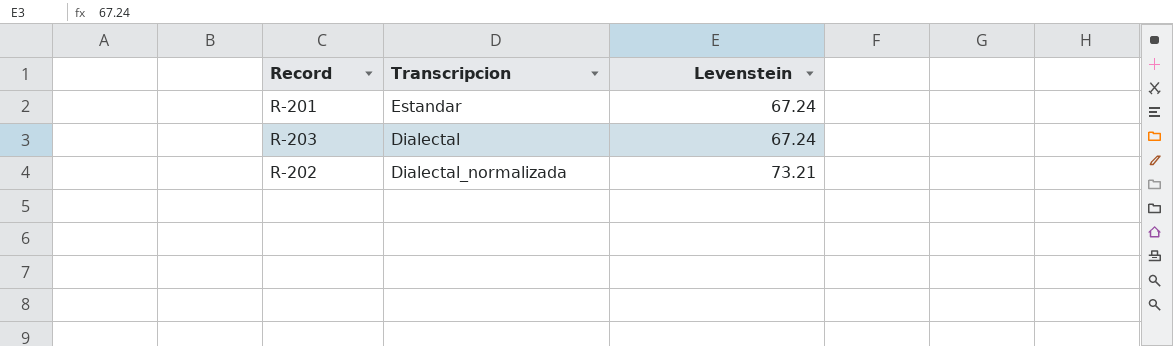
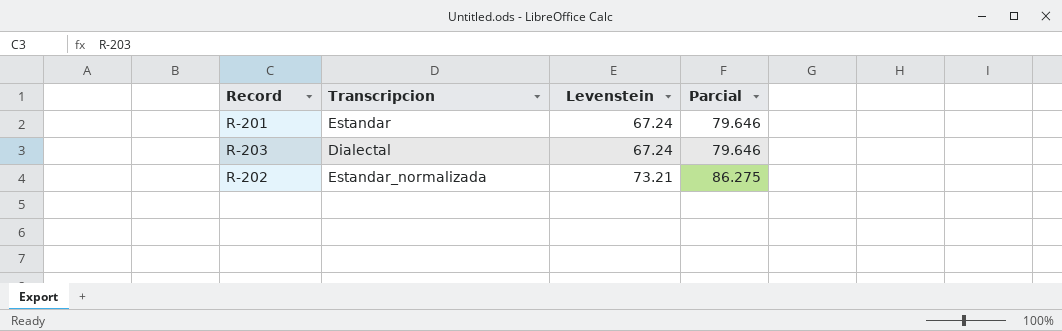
column Parcial | position: none -> 4
R-202 | Transcripcion: Dialectal_normalizada -> Estandar_normalizada

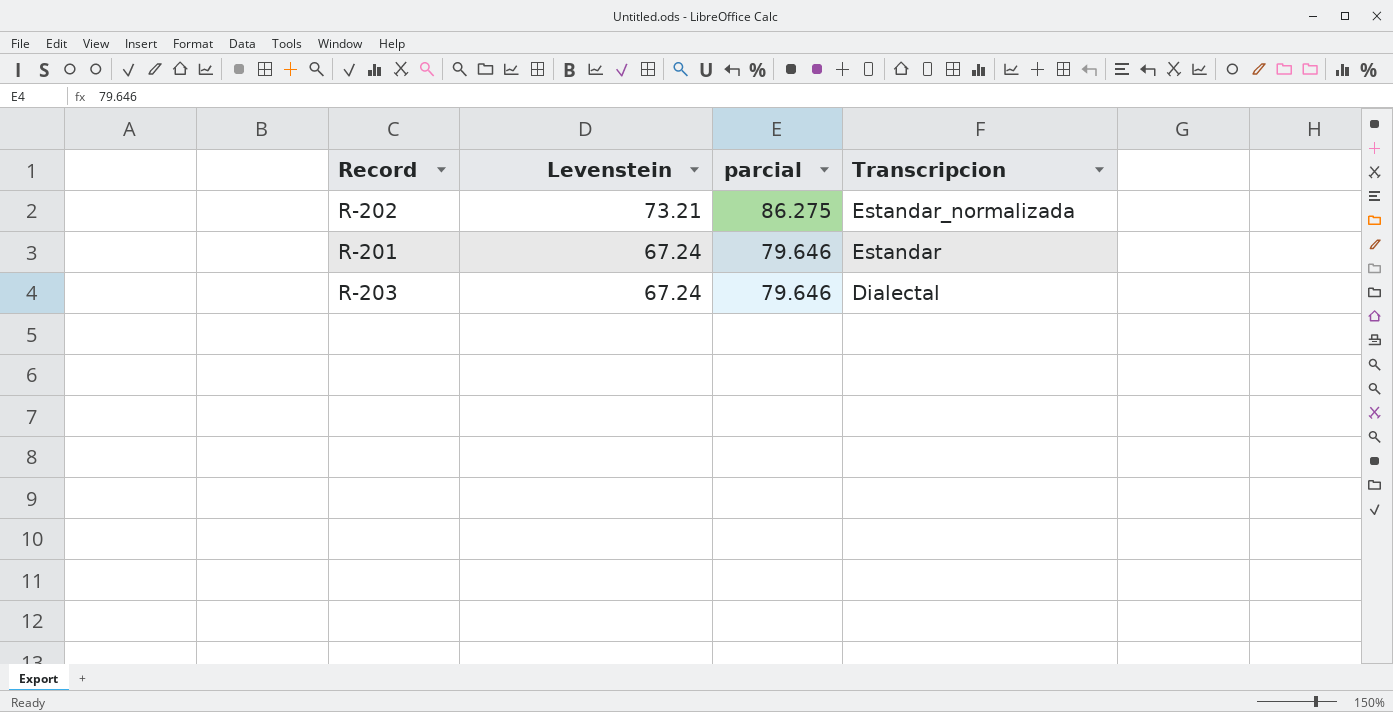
row order: Levenstein ascending -> Levenstein descending
column name: Parcial -> parcial
column Transcripcion | position: 2 -> 4

